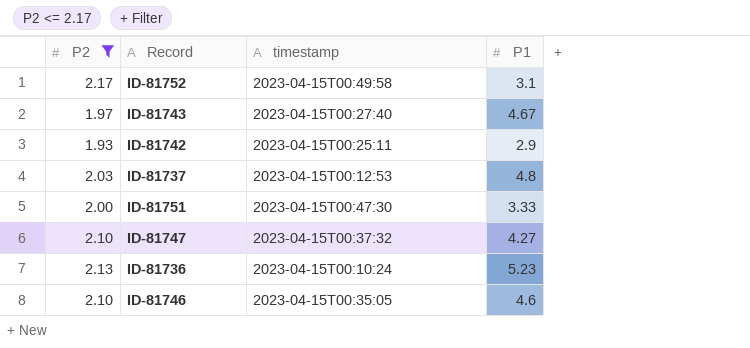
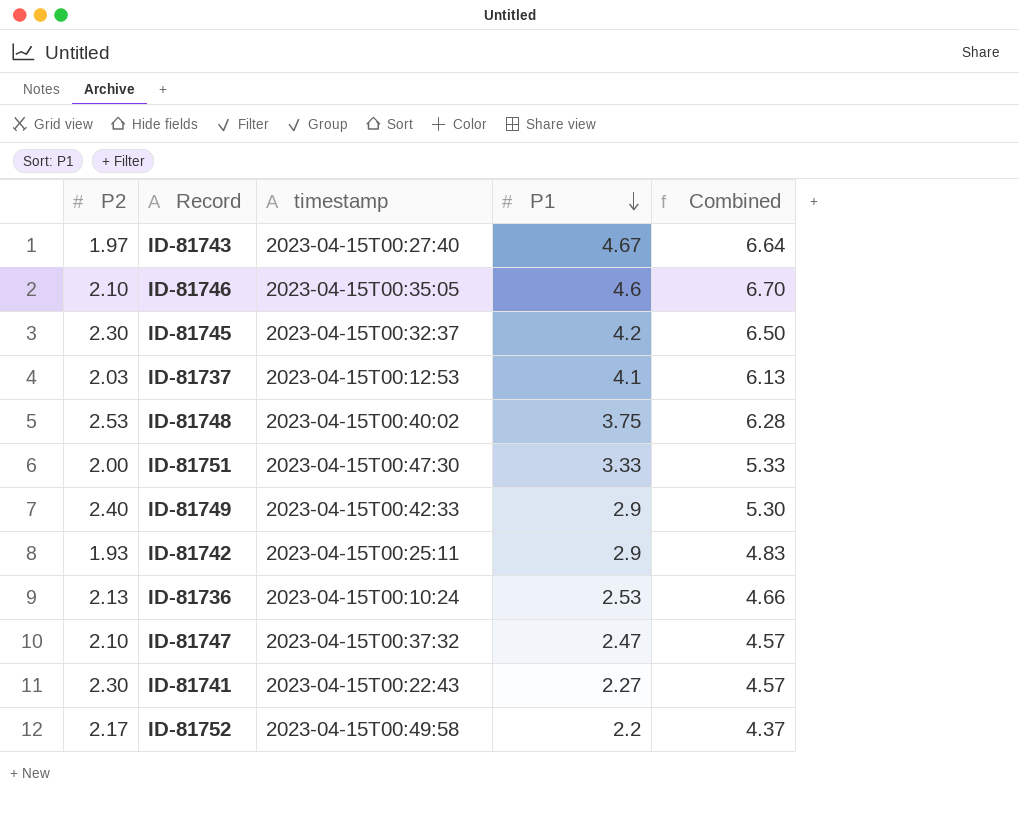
filter: P2 <= 2.17 -> none
row order: none -> P1 descending
column Combined | formula: none -> [P2] + [P1]
ID-81737 | P1: 4.8 -> 4.1
ID-81736 | P1: 5.23 -> 2.53
ID-81747 | P1: 4.27 -> 2.47
ID-81752 | P1: 3.1 -> 2.2

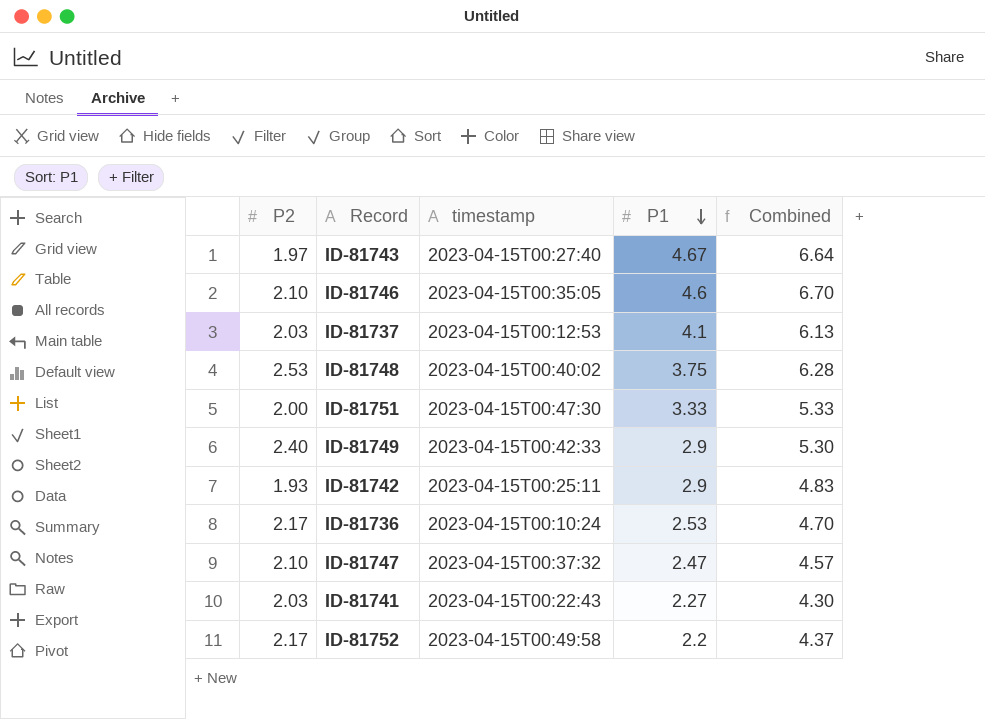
row ID-81745: 2.30 | 2023-04-15T00:32:37 | 4.2 | 6.50 -> none
ID-81736 | P2: 2.13 -> 2.17
ID-81736 | Combined: 4.66 -> 4.70
ID-81741 | P2: 2.30 -> 2.03
ID-81741 | Combined: 4.57 -> 4.30

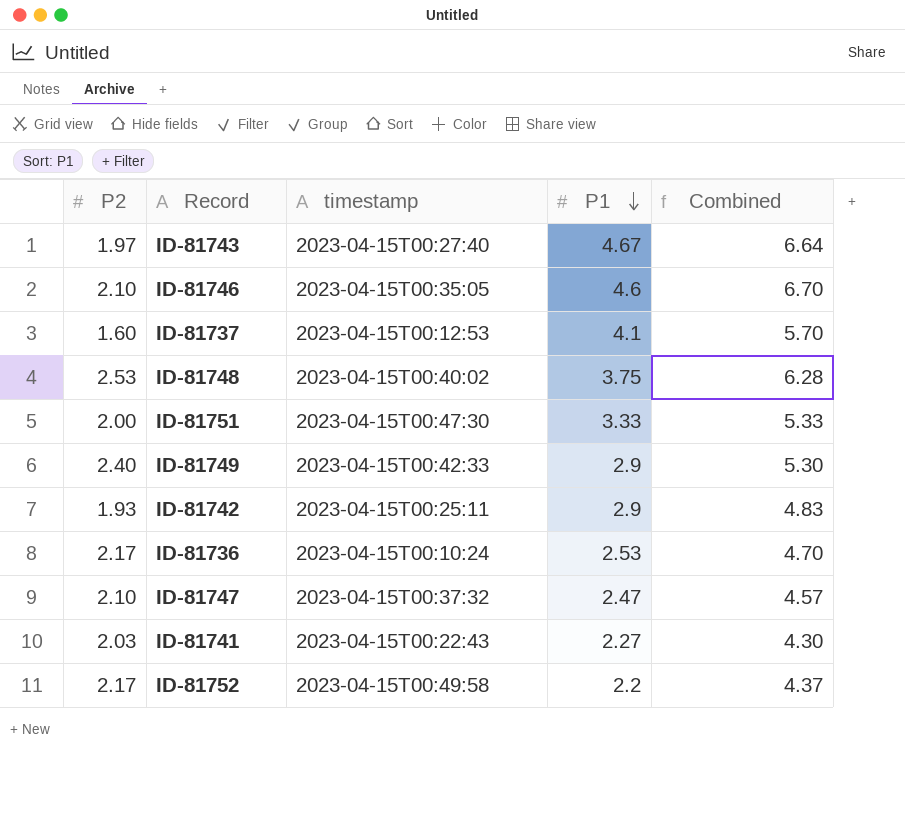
ID-81737 | P2: 2.03 -> 1.60
ID-81737 | Combined: 6.13 -> 5.70

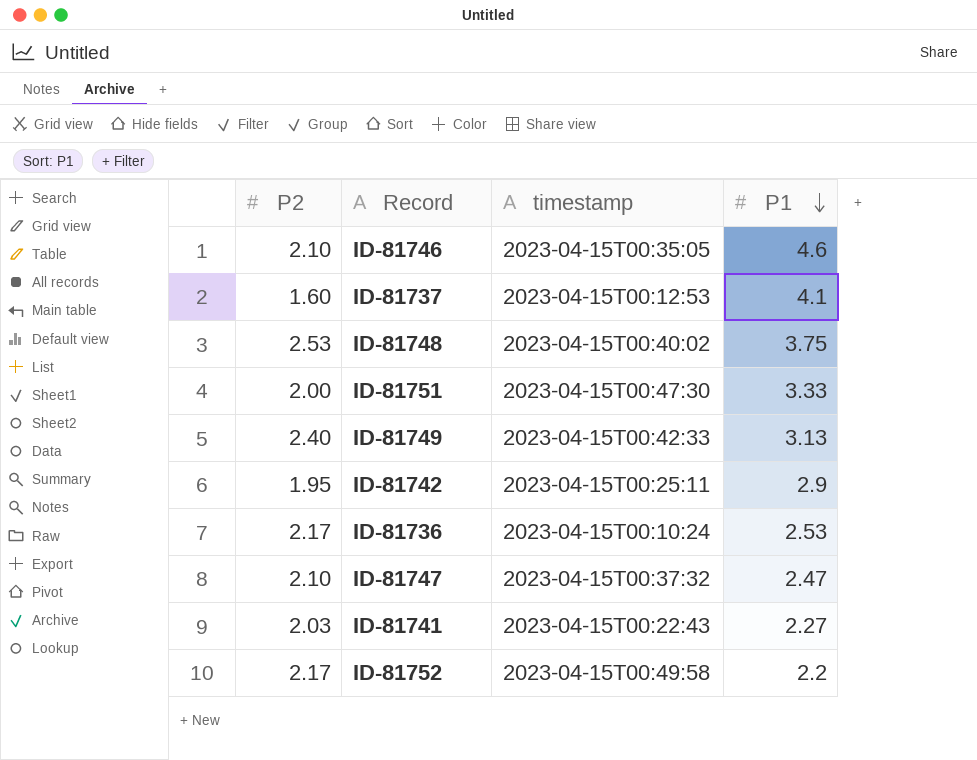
column Combined | formula: [P2] + [P1] -> none
row ID-81743: 1.97 | 2023-04-15T00:27:40 | 4.67 | 6.64 -> none
ID-81749 | P1: 2.9 -> 3.13
ID-81742 | P2: 1.93 -> 1.95

